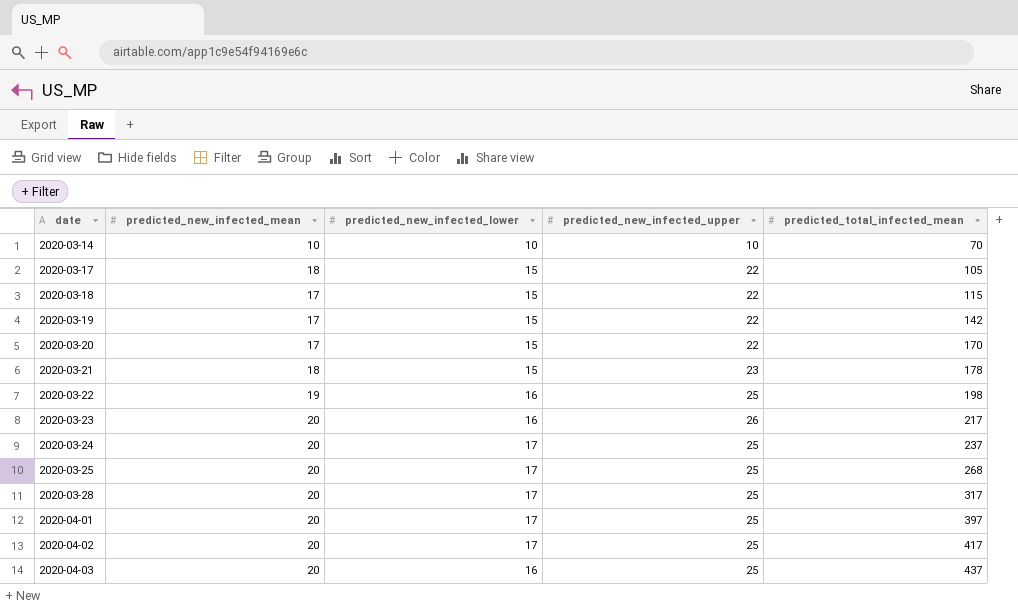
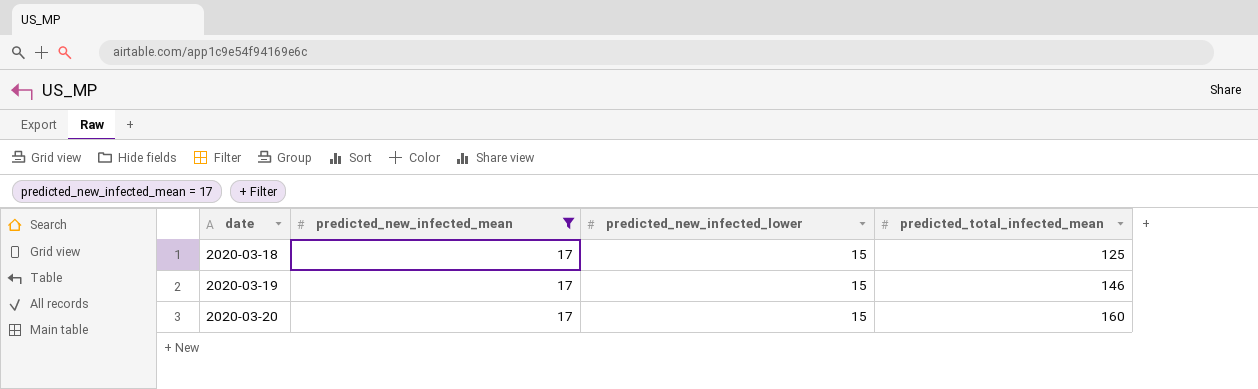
filter: none -> predicted_new_infected_mean = 17
column predicted_new_infected_upper | position: 4 -> none
2020-03-18 | predicted_total_infected_mean: 115 -> 125
2020-03-19 | predicted_total_infected_mean: 142 -> 146
2020-03-20 | predicted_total_infected_mean: 170 -> 160

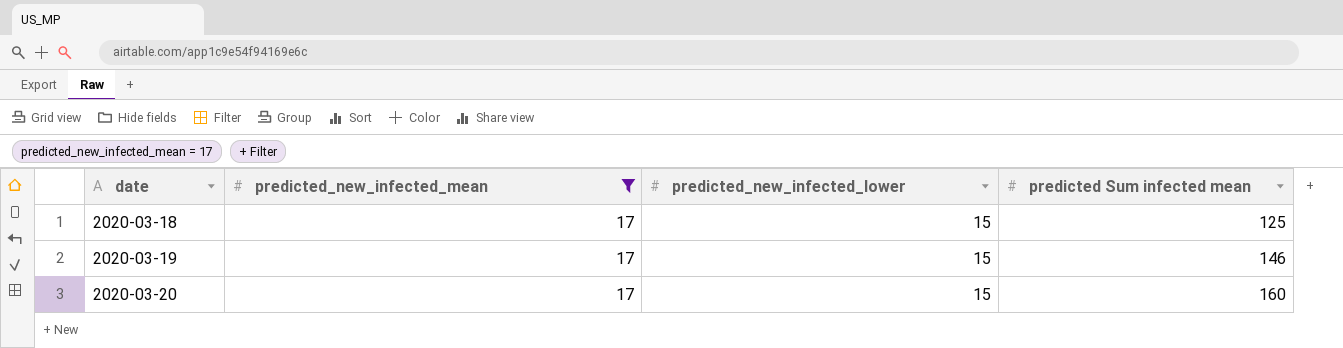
column name: predicted_total_infected_mean -> predicted Sum infected mean

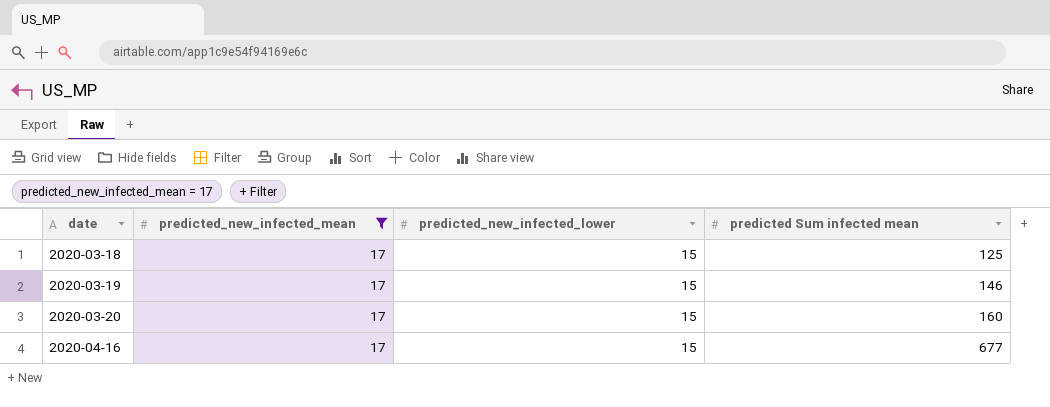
row 2020-04-16: none -> 17 | 15 | 677

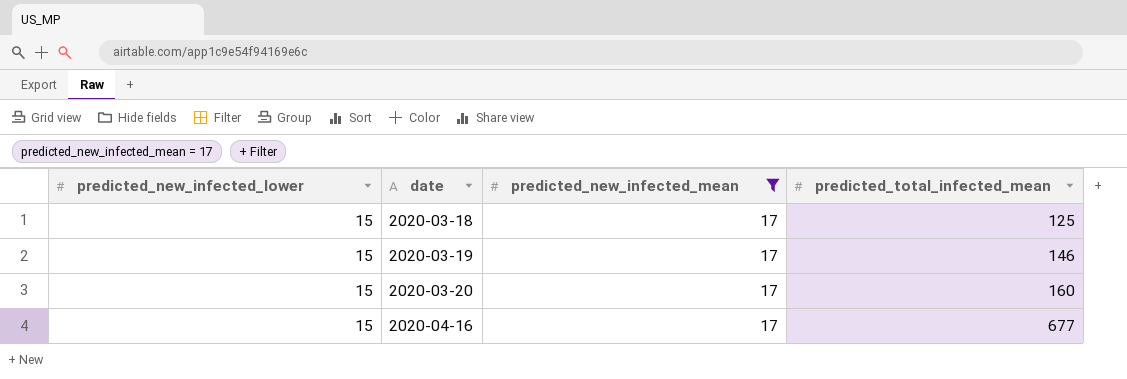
column predicted_new_infected_lower | position: 3 -> 1
column name: predicted Sum infected mean -> predicted_total_infected_mean

